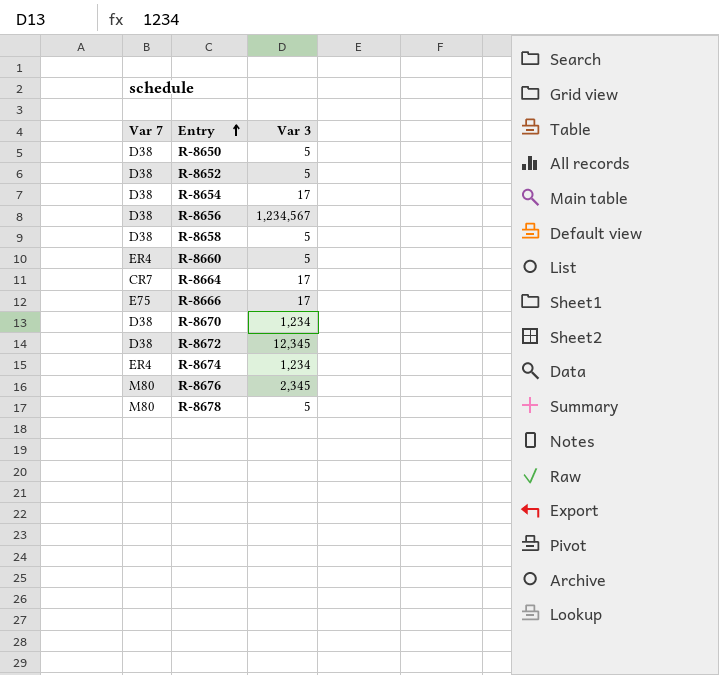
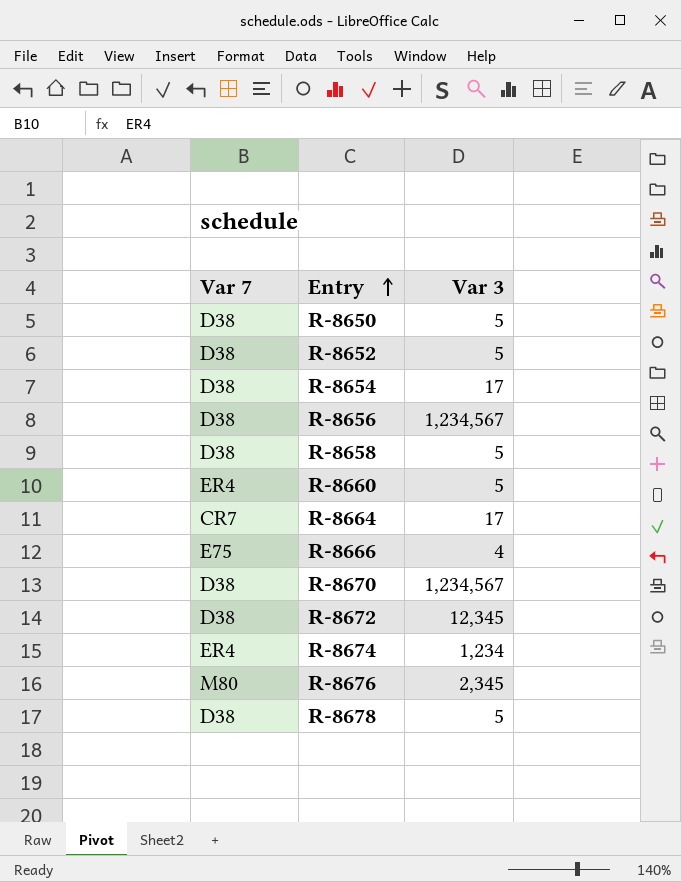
R-8666 | Var 3: 17 -> 4
R-8670 | Var 3: 1,234 -> 1,234,567
R-8678 | Var 7: M80 -> D38

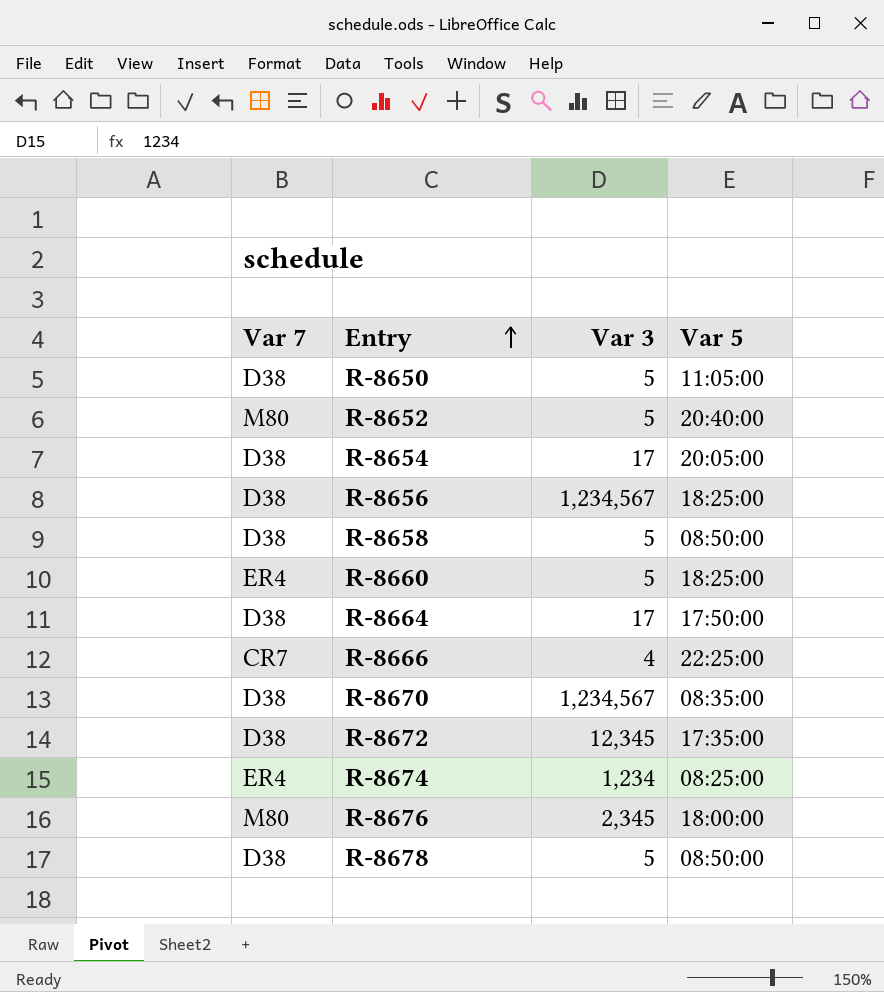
column Var 5 | position: none -> 4
R-8652 | Var 7: D38 -> M80
R-8664 | Var 7: CR7 -> D38
R-8666 | Var 7: E75 -> CR7

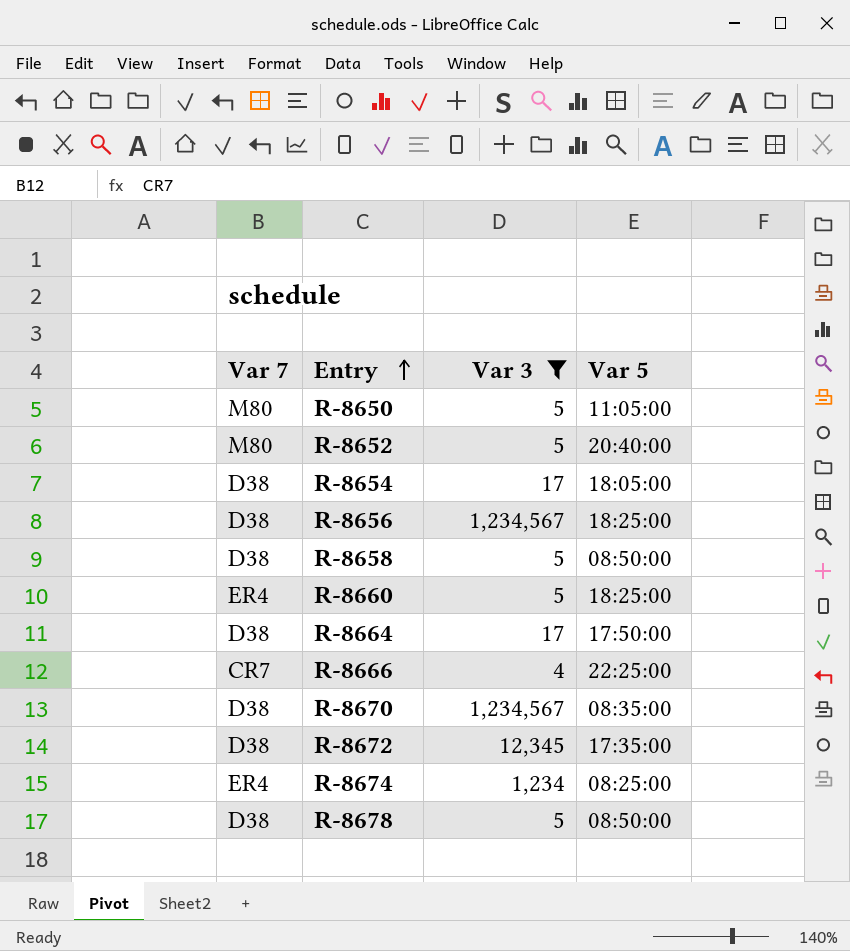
filter: none -> Var 3 != 2,345
R-8650 | Var 7: D38 -> M80
R-8654 | Var 5: 20:05:00 -> 18:05:00

